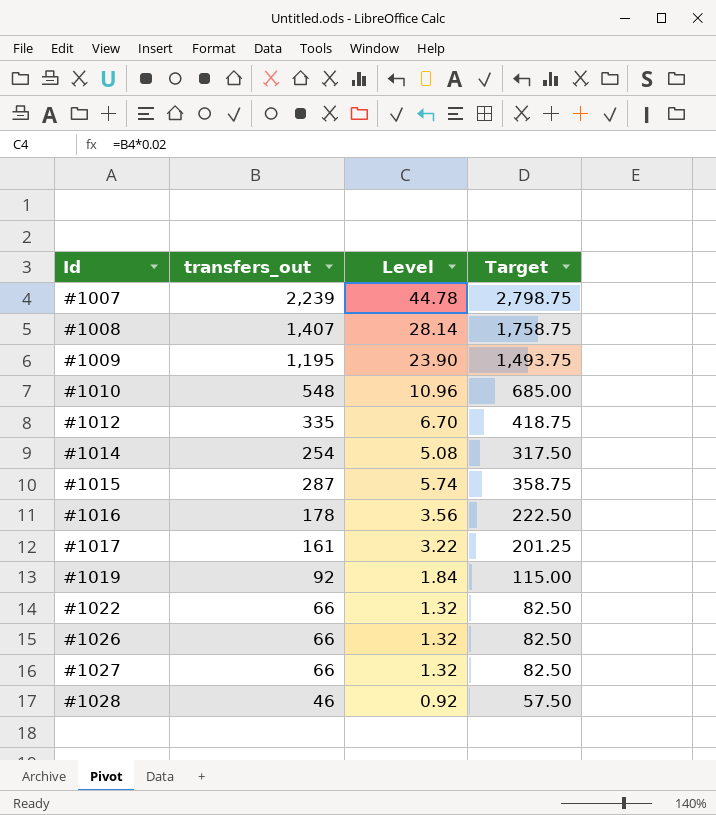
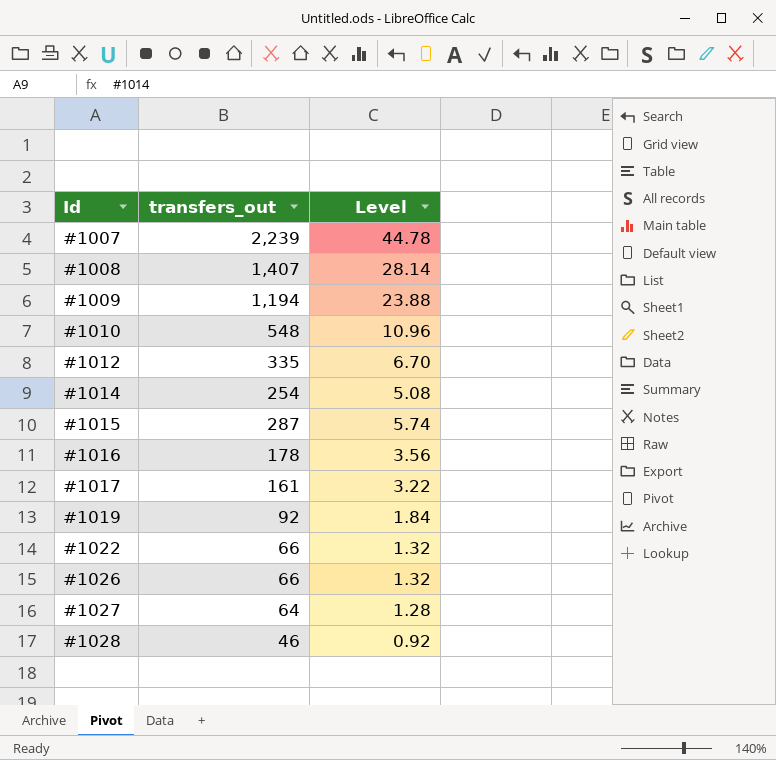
column Target | formula: [transfers_out] * 1.25 -> none
#1009 | transfers_out: 1,195 -> 1,194
#1009 | Level: 23.90 -> 23.88
#1027 | transfers_out: 66 -> 64
#1027 | Level: 1.32 -> 1.28

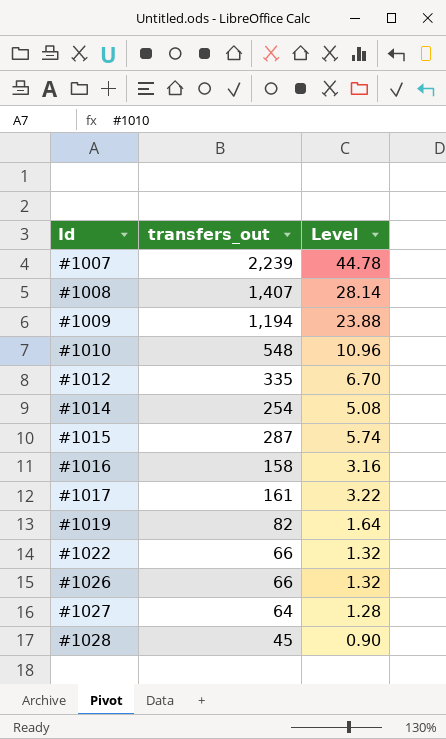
#1016 | transfers_out: 178 -> 158
#1016 | Level: 3.56 -> 3.16
#1019 | transfers_out: 92 -> 82
#1019 | Level: 1.84 -> 1.64
#1028 | transfers_out: 46 -> 45
#1028 | Level: 0.92 -> 0.90

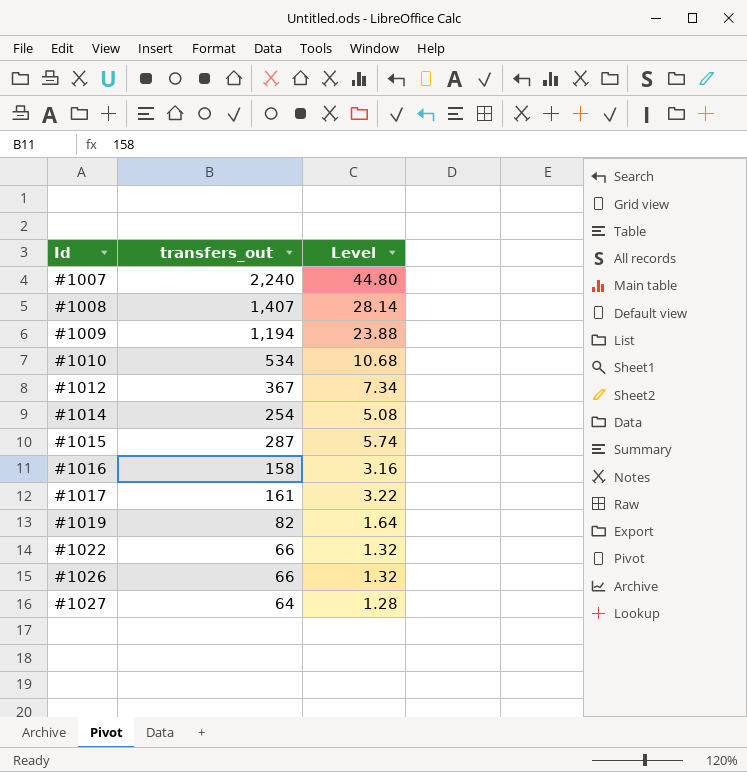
row #1028: 45 | 0.90 -> none
#1007 | transfers_out: 2,239 -> 2,240
#1007 | Level: 44.78 -> 44.80
#1010 | transfers_out: 548 -> 534
#1010 | Level: 10.96 -> 10.68
#1012 | transfers_out: 335 -> 367
#1012 | Level: 6.70 -> 7.34

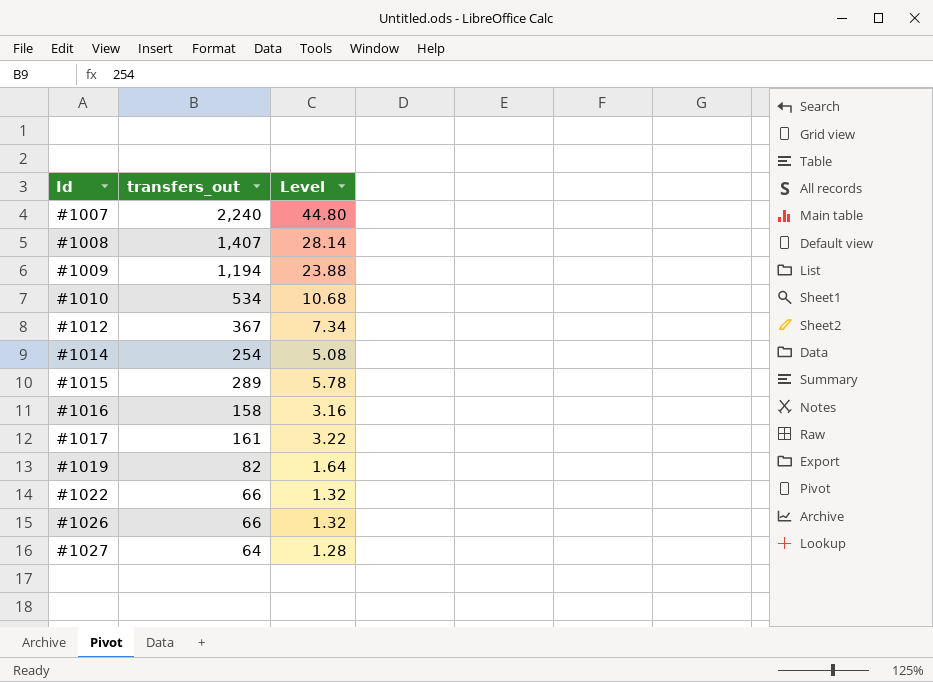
#1015 | transfers_out: 287 -> 289
#1015 | Level: 5.74 -> 5.78

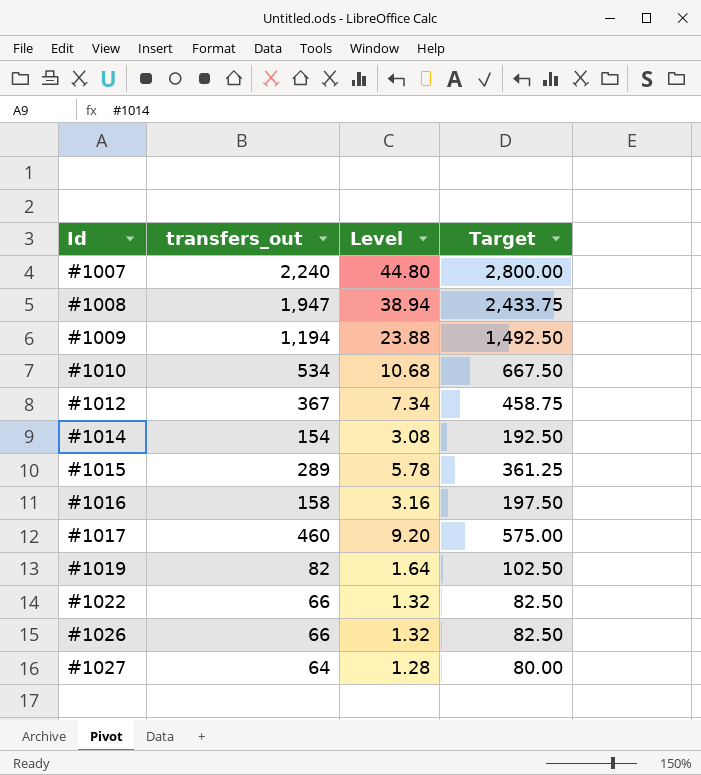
column Target | formula: none -> [transfers_out] * 1.25
#1008 | transfers_out: 1,407 -> 1,947
#1008 | Level: 28.14 -> 38.94
#1014 | transfers_out: 254 -> 154
#1014 | Level: 5.08 -> 3.08
#1017 | transfers_out: 161 -> 460
#1017 | Level: 3.22 -> 9.20

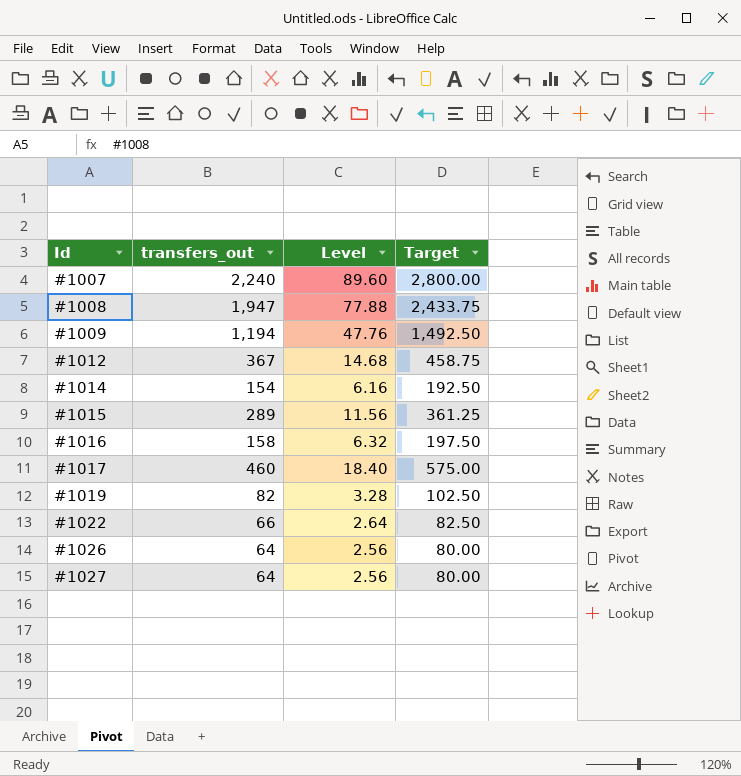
column Level | formula: [transfers_out] * 0.02 -> [transfers_out] * 0.04
row #1010: 534 | 10.68 | 667.50 -> none
#1026 | transfers_out: 66 -> 64
#1026 | Target: 82.50 -> 80.00

